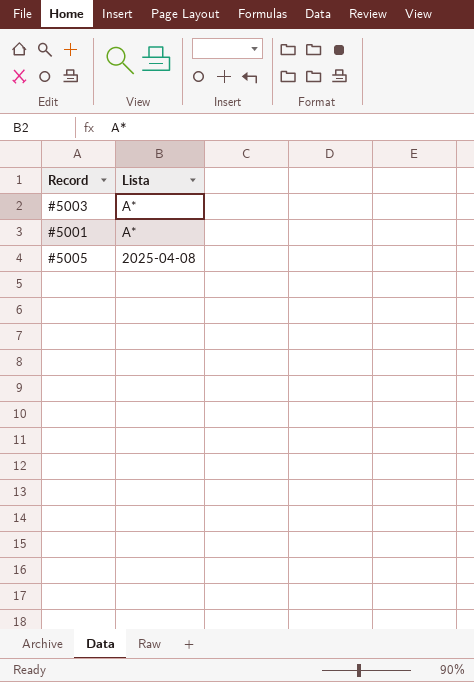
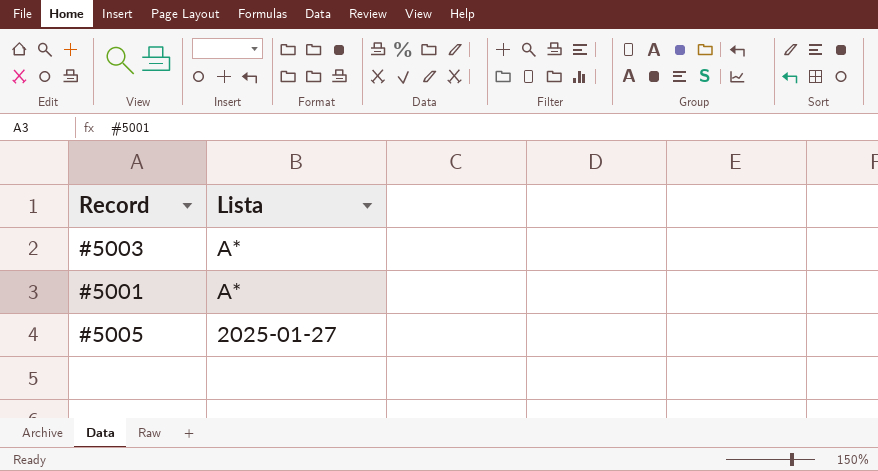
#5005 | Lista: 2025-04-08 -> 2025-01-27

